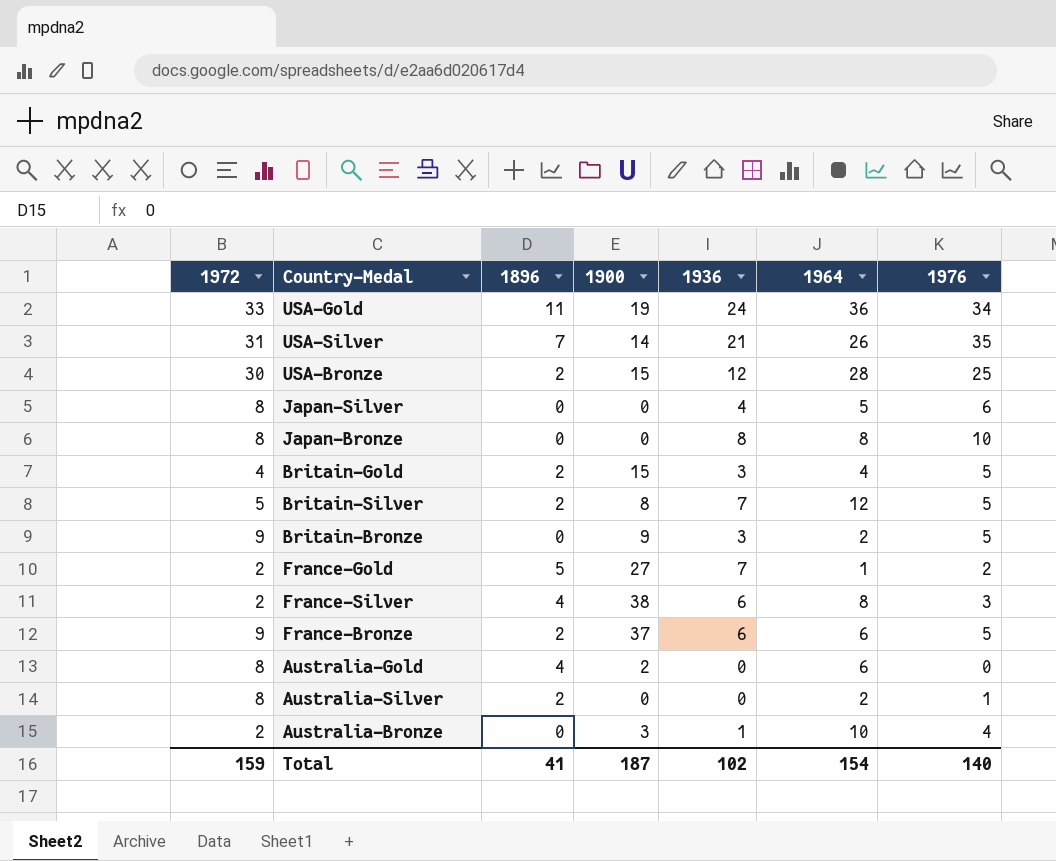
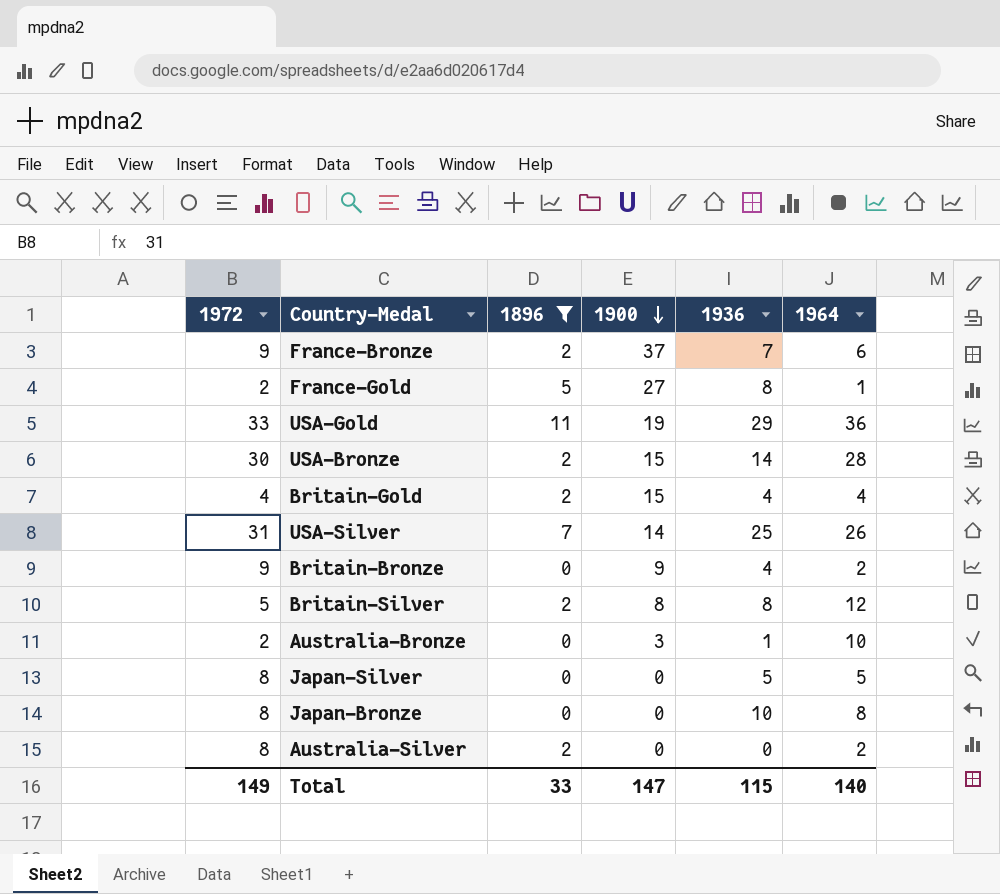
filter: none -> 1896 != 4
row order: none -> 1900 descending
column 1976 | position: 7 -> none
France-Bronze | 1936: 6 -> 7
France-Gold | 1936: 7 -> 8
USA-Gold | 1936: 24 -> 29
USA-Bronze | 1936: 12 -> 14
Britain-Gold | 1936: 3 -> 4
USA-Silver | 1936: 21 -> 25
Britain-Bronze | 1936: 3 -> 4
Britain-Silver | 1936: 7 -> 8
Japan-Silver | 1936: 4 -> 5
Japan-Bronze | 1936: 8 -> 10
Total | 1972: 159 -> 149
Total | 1896: 41 -> 33
Total | 1900: 187 -> 147
Total | 1936: 102 -> 115
Total | 1964: 154 -> 140

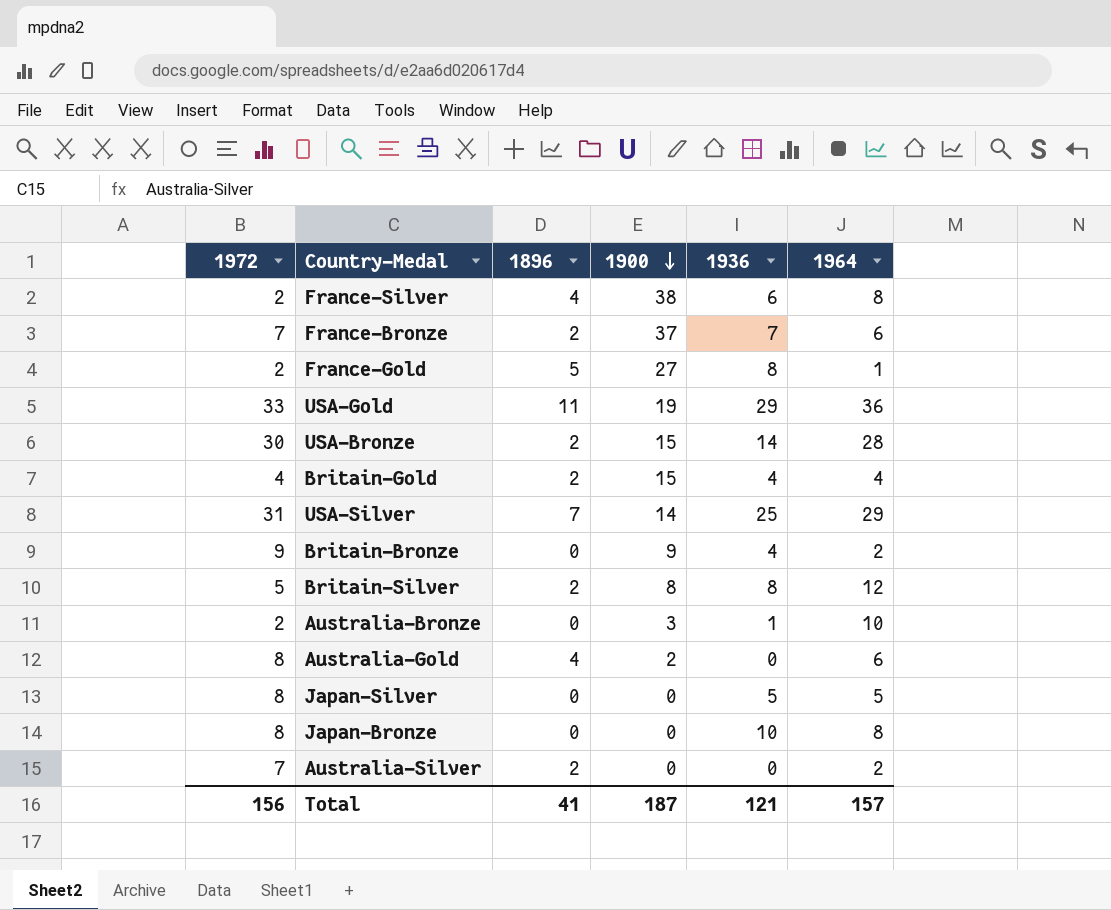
filter: 1896 != 4 -> none
France-Bronze | 1972: 9 -> 7
USA-Silver | 1964: 26 -> 29
Australia-Silver | 1972: 8 -> 7
Total | 1972: 149 -> 156
Total | 1896: 33 -> 41
Total | 1900: 147 -> 187
Total | 1936: 115 -> 121
Total | 1964: 140 -> 157

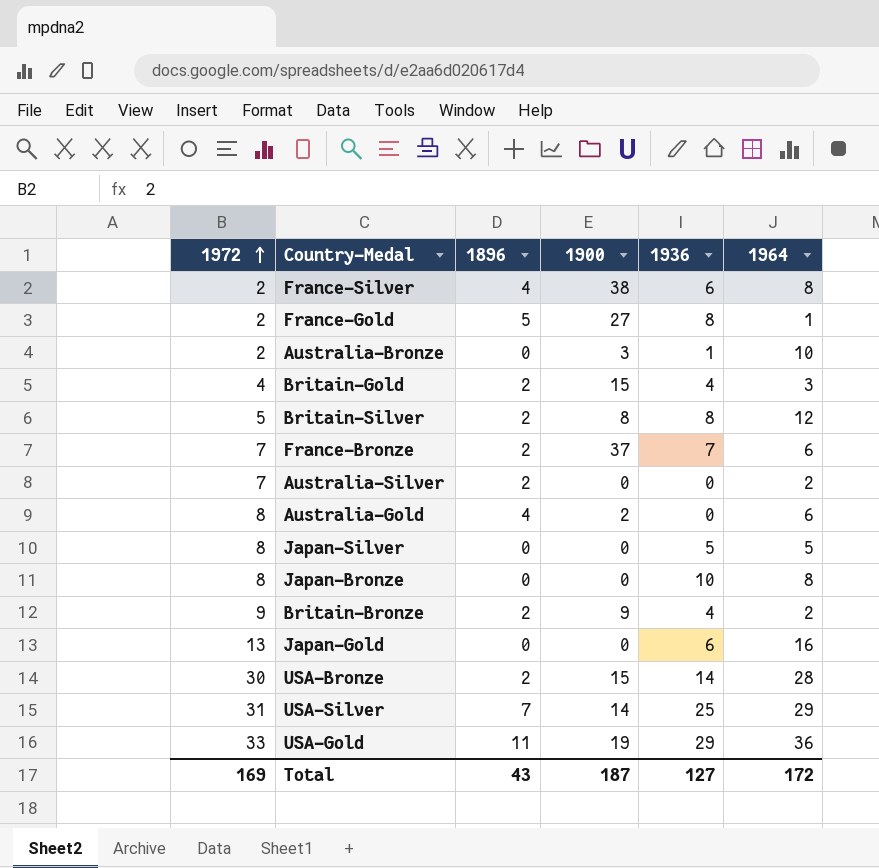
row order: 1900 descending -> 1972 ascending
Britain-Gold | 1964: 4 -> 3
Britain-Bronze | 1896: 0 -> 2
row Japan-Gold: none -> 13 | 0 | 0 | 6 | 16
Total | 1972: 156 -> 169
Total | 1896: 41 -> 43
Total | 1936: 121 -> 127
Total | 1964: 157 -> 172

